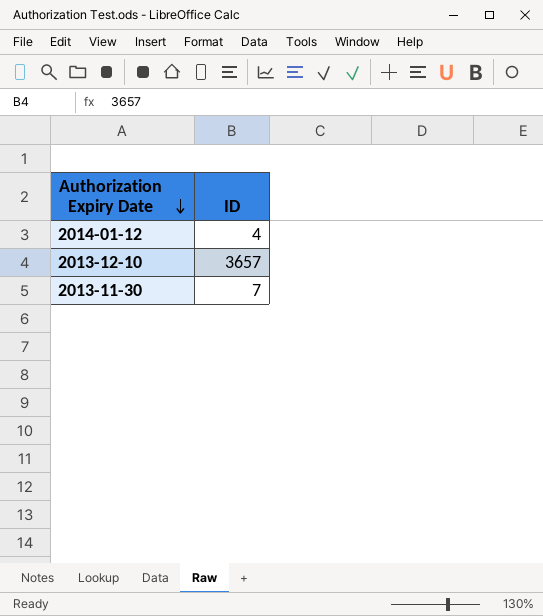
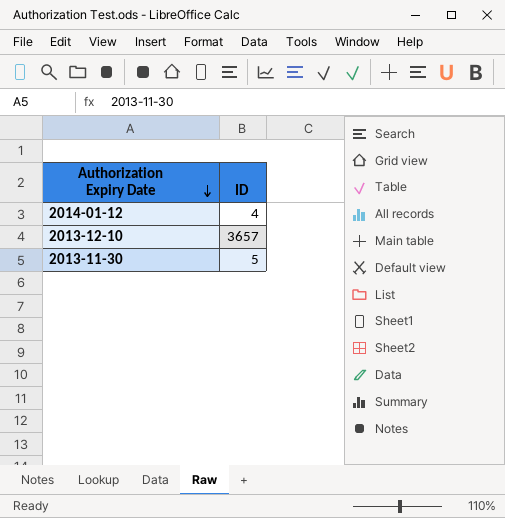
2013-11-30 | ID: 7 -> 5

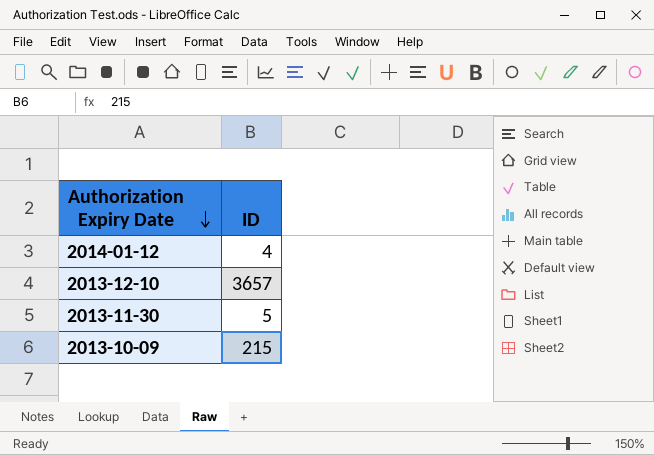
row 2013-10-09: none -> 215

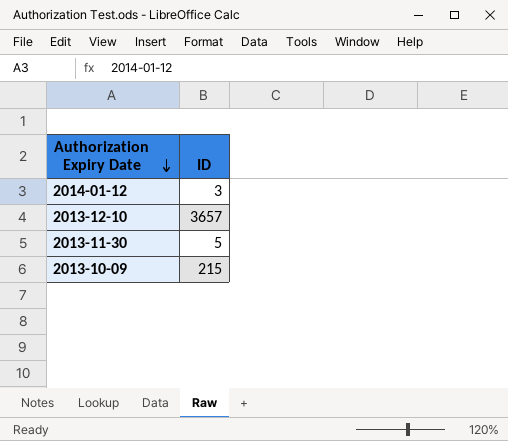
2014-01-12 | ID: 4 -> 3

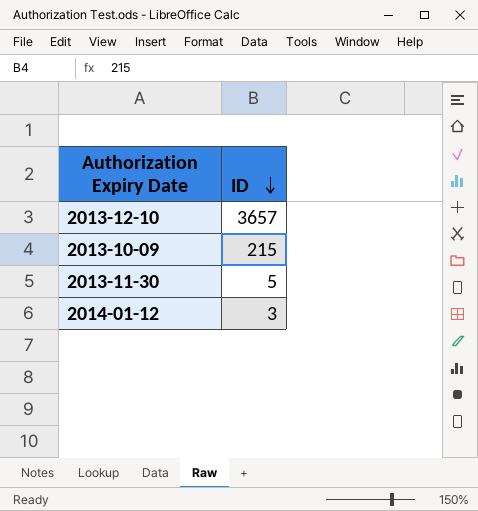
row order: Authorization Expiry Date descending -> ID descending

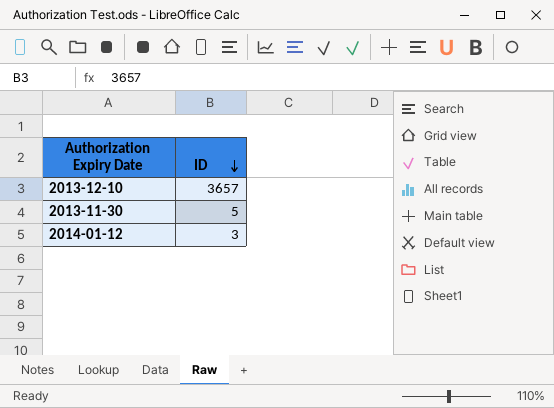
row 2013-10-09: 215 -> none

